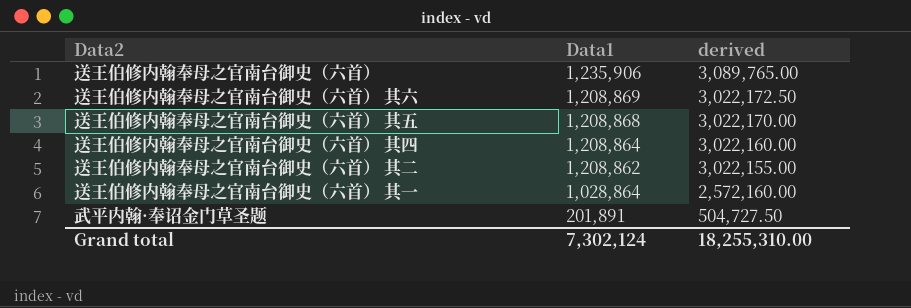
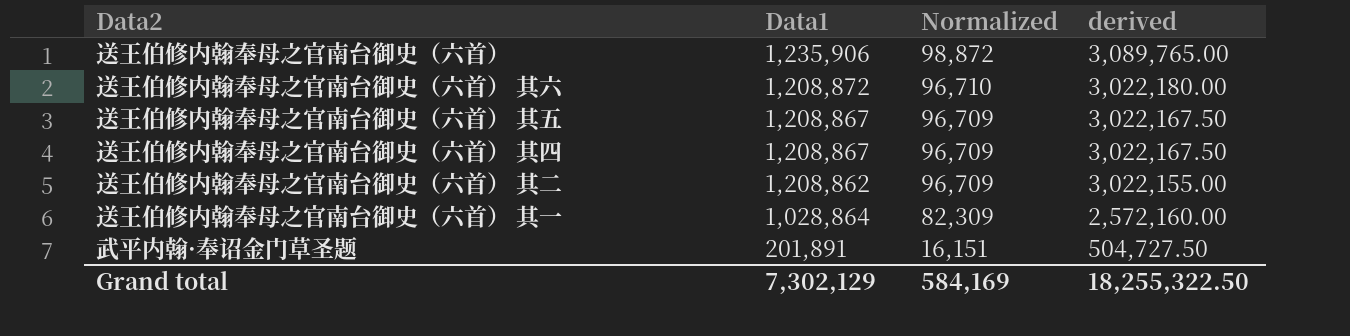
column Normalized | formula: none -> [Data1] * 0.08
送王伯修内翰奉母之官南台御史（六首） 其六 | Data1: 1,208,869 -> 1,208,872
送王伯修内翰奉母之官南台御史（六首） 其六 | derived: 3,022,172.50 -> 3,022,180.00
送王伯修内翰奉母之官南台御史（六首） 其五 | Data1: 1,208,868 -> 1,208,867
送王伯修内翰奉母之官南台御史（六首） 其五 | derived: 3,022,170.00 -> 3,022,167.50
送王伯修内翰奉母之官南台御史（六首） 其四 | Data1: 1,208,864 -> 1,208,867
送王伯修内翰奉母之官南台御史（六首） 其四 | derived: 3,022,160.00 -> 3,022,167.50
Grand total | Data1: 7,302,124 -> 7,302,129
Grand total | derived: 18,255,310.00 -> 18,255,322.50

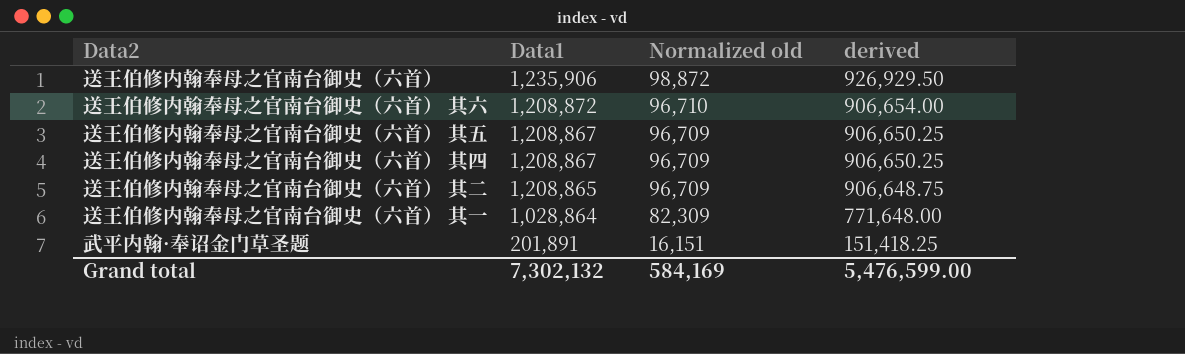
column name: Normalized -> Normalized old
column derived | formula: [Data1] * 2.5 -> [Data1] * 0.75
送王伯修内翰奉母之官南台御史（六首） 其二 | Data1: 1,208,862 -> 1,208,865
Grand total | Data1: 7,302,129 -> 7,302,132
Grand total | derived: 18,255,322.50 -> 5,476,599.00

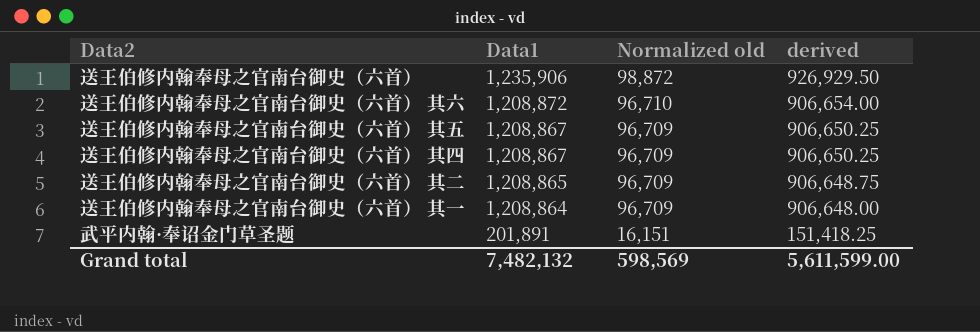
送王伯修内翰奉母之官南台御史（六首） 其一 | Data1: 1,028,864 -> 1,208,864
送王伯修内翰奉母之官南台御史（六首） 其一 | Normalized old: 82,309 -> 96,709
送王伯修内翰奉母之官南台御史（六首） 其一 | derived: 771,648.00 -> 906,648.00
Grand total | Data1: 7,302,132 -> 7,482,132
Grand total | Normalized old: 584,169 -> 598,569
Grand total | derived: 5,476,599.00 -> 5,611,599.00

